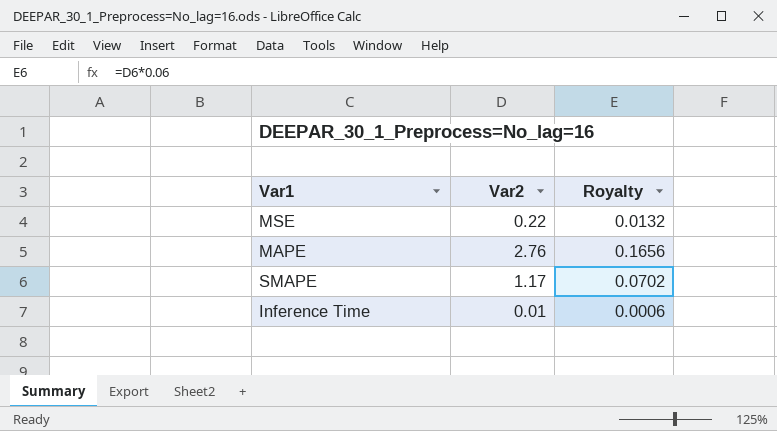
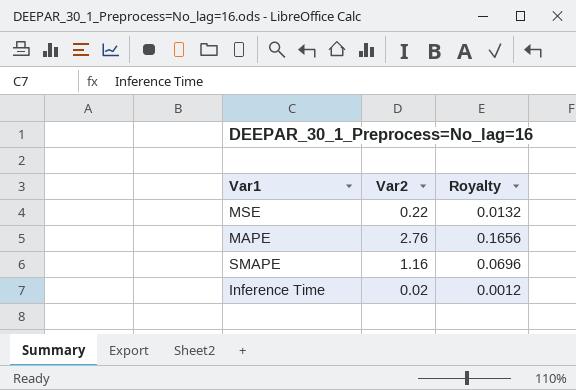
SMAPE | Var2: 1.17 -> 1.16
SMAPE | Royalty: 0.0702 -> 0.0696
Inference Time | Var2: 0.01 -> 0.02
Inference Time | Royalty: 0.0006 -> 0.0012

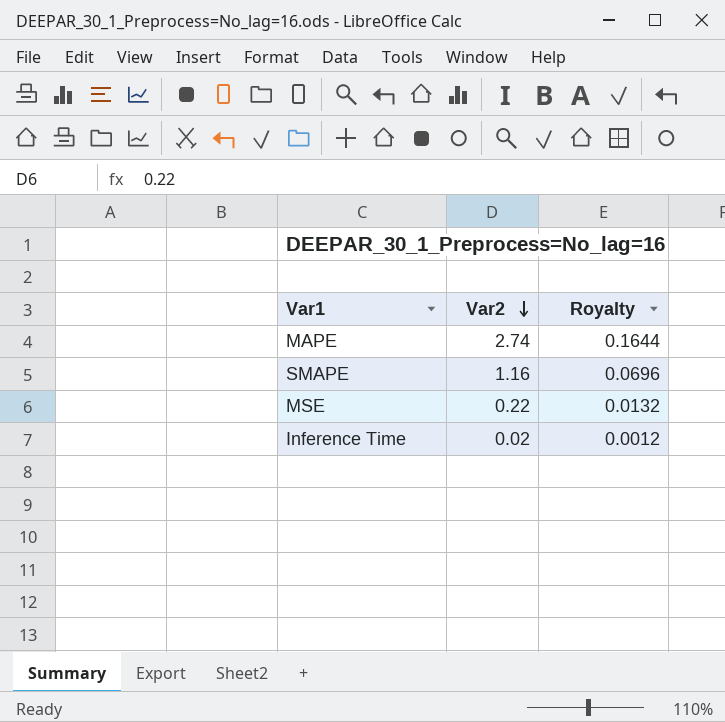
row order: none -> Var2 descending
MAPE | Var2: 2.76 -> 2.74
MAPE | Royalty: 0.1656 -> 0.1644

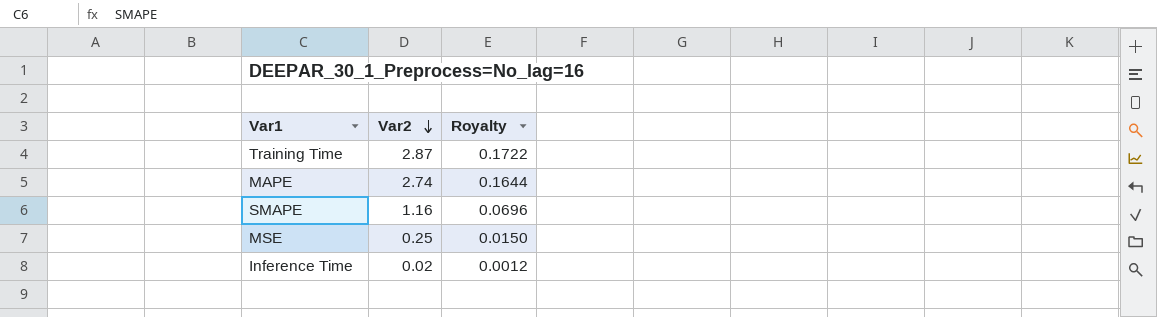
row Training Time: none -> 2.87 | 0.1722
MSE | Var2: 0.22 -> 0.25
MSE | Royalty: 0.0132 -> 0.0150

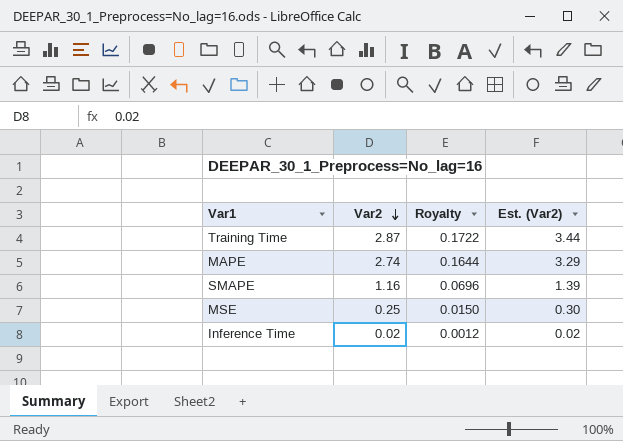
column Est. (Var2) | formula: none -> [Var2] * 1.2

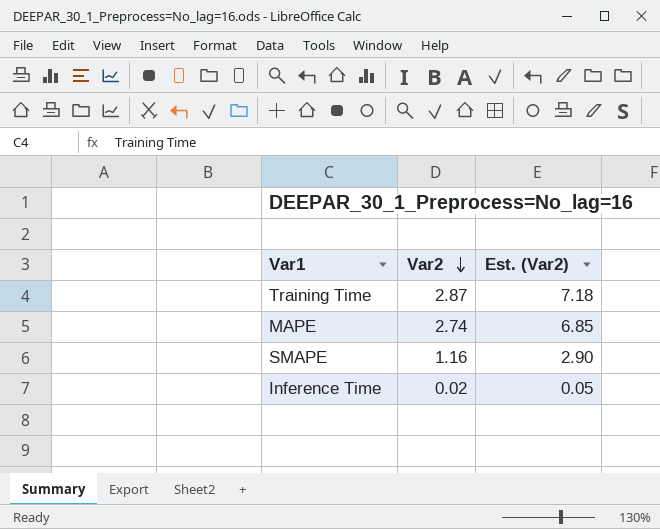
column Royalty | formula: [Var2] * 0.06 -> none
column Est. (Var2) | formula: [Var2] * 1.2 -> [Var2] * 2.5
row MSE: 0.25 | 0.0150 | 0.30 -> none

